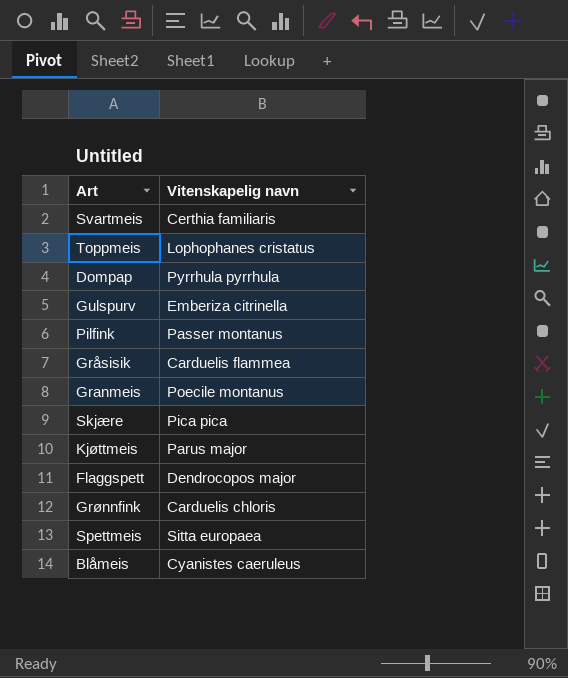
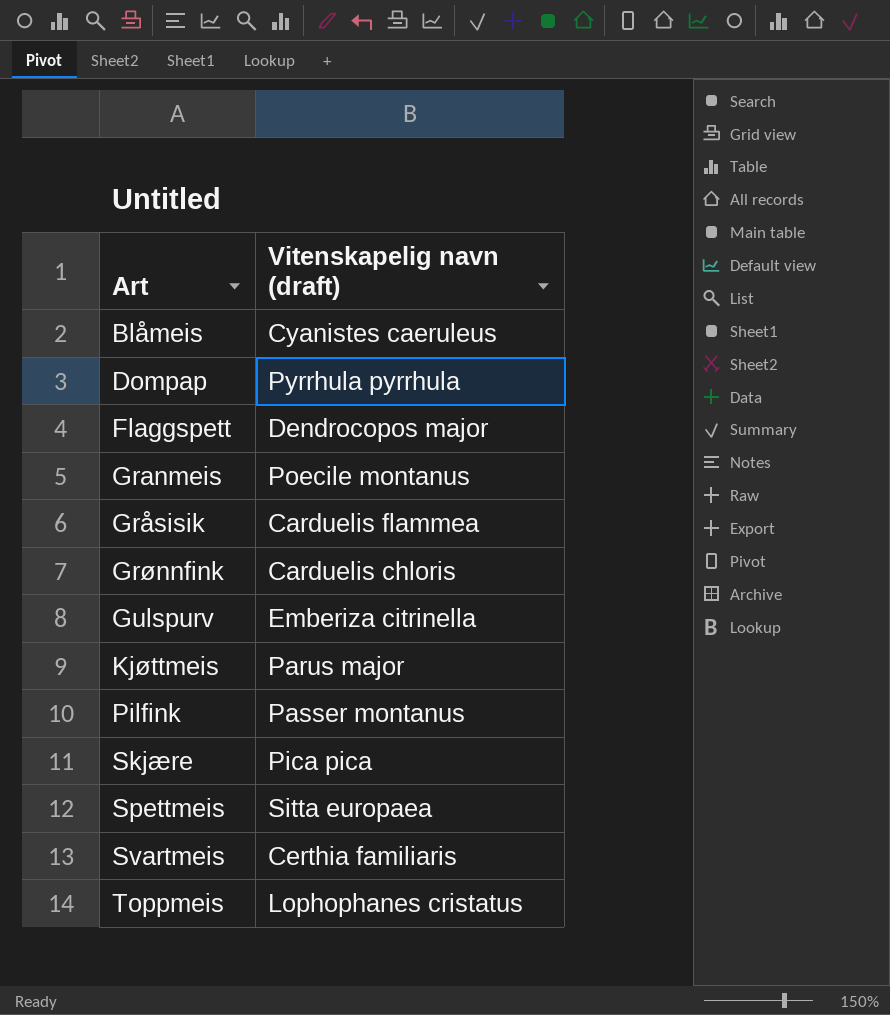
row order: none -> Art ascending
column name: Vitenskapelig navn -> Vitenskapelig navn (draft)

